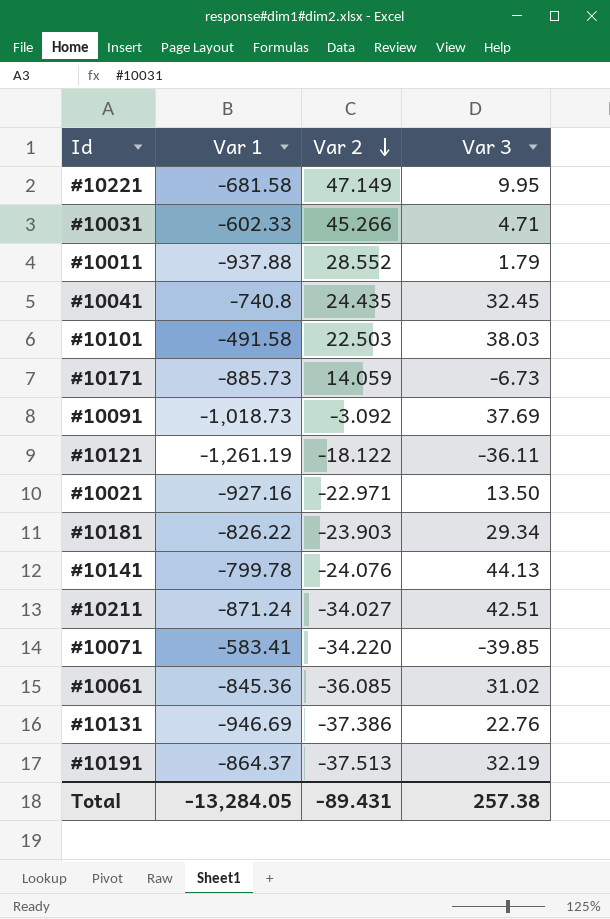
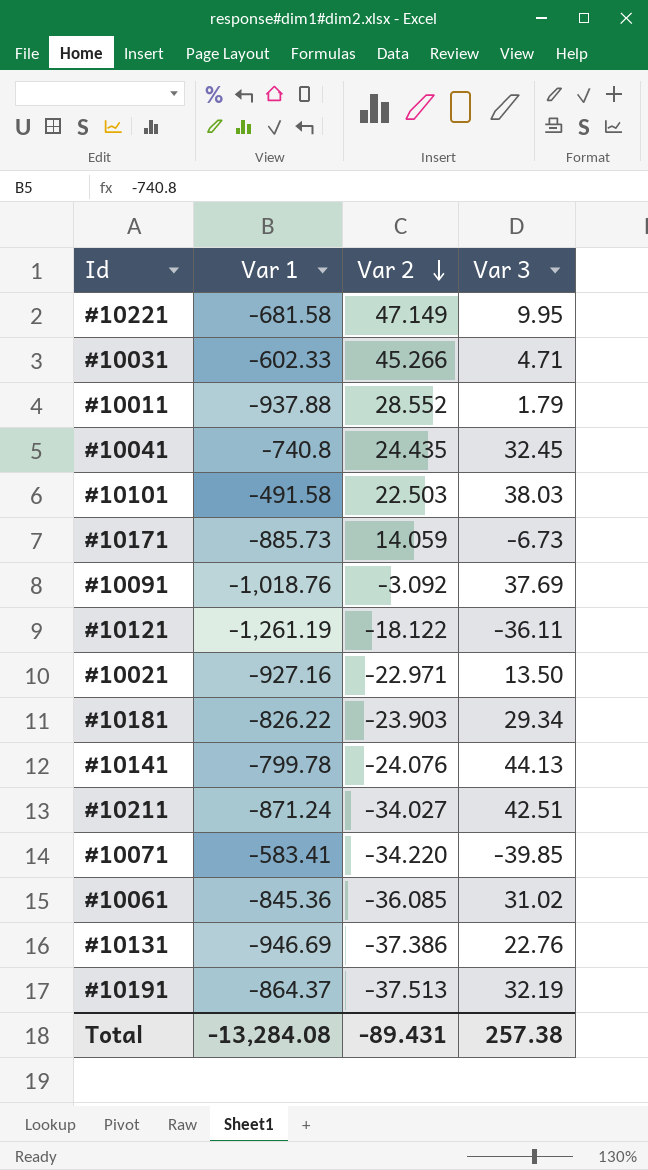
#10091 | Var 1: -1,018.73 -> -1,018.76
Total | Var 1: -13,284.05 -> -13,284.08

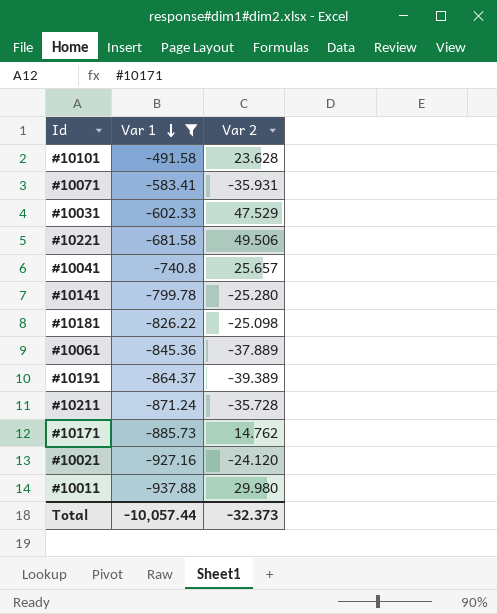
filter: none -> Var 1 >= -937.88
row order: Var 2 descending -> Var 1 descending
column Var 3 | position: 4 -> none
#10101 | Var 2: 22.503 -> 23.628
#10071 | Var 2: -34.220 -> -35.931
#10031 | Var 2: 45.266 -> 47.529
#10221 | Var 2: 47.149 -> 49.506
#10041 | Var 2: 24.435 -> 25.657
#10141 | Var 2: -24.076 -> -25.280
#10181 | Var 2: -23.903 -> -25.098
#10061 | Var 2: -36.085 -> -37.889
#10191 | Var 2: -37.513 -> -39.389
#10211 | Var 2: -34.027 -> -35.728
#10171 | Var 2: 14.059 -> 14.762
#10021 | Var 2: -22.971 -> -24.120
#10011 | Var 2: 28.552 -> 29.980
Total | Var 1: -13,284.08 -> -10,057.44
Total | Var 2: -89.431 -> -32.373

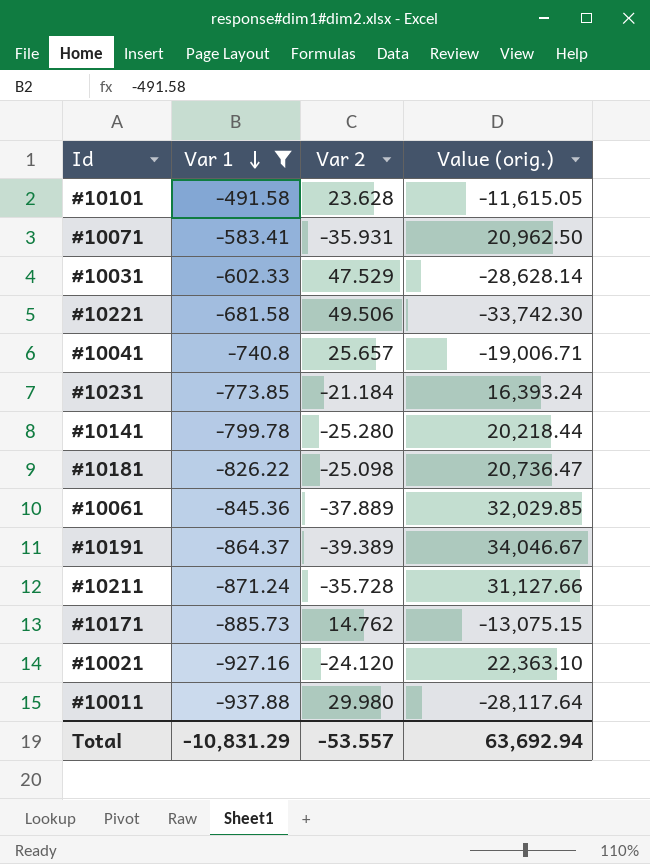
column Value (orig.) | formula: none -> [Var 1] * [Var 2]
row #10231: none -> -773.85 | -21.184 | 16,393.24
Total | Var 1: -10,057.44 -> -10,831.29
Total | Var 2: -32.373 -> -53.557

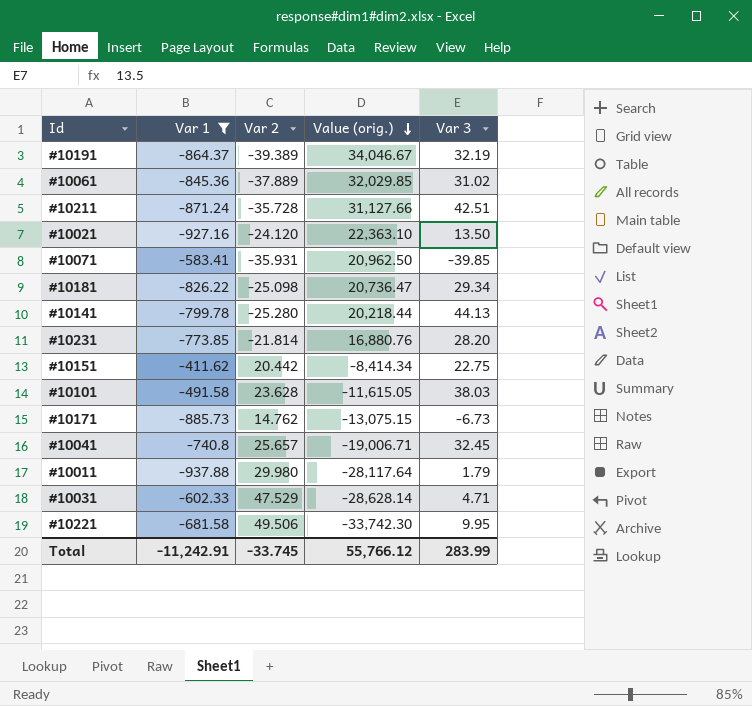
row order: Var 1 descending -> Value (orig.) descending
column Var 3 | position: none -> 5
#10231 | Var 2: -21.184 -> -21.814
#10231 | Value (orig.): 16,393.24 -> 16,880.76
row #10151: none -> -411.62 | 20.442 | -8,414.34 | 22.75
Total | Var 1: -10,831.29 -> -11,242.91
Total | Var 2: -53.557 -> -33.745
Total | Value (orig.): 63,692.94 -> 55,766.12

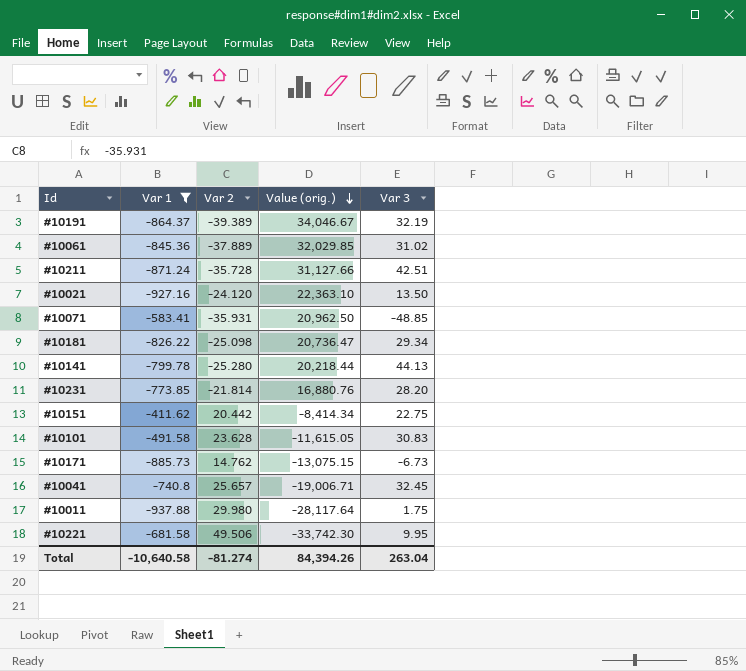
row #10031: -602.33 | 47.529 | -28,628.14 | 4.71 -> none
#10071 | Var 3: -39.85 -> -48.85
#10101 | Var 3: 38.03 -> 30.83
#10011 | Var 3: 1.79 -> 1.75
Total | Var 1: -11,242.91 -> -10,640.58
Total | Var 2: -33.745 -> -81.274
Total | Value (orig.): 55,766.12 -> 84,394.26
Total | Var 3: 283.99 -> 263.04

